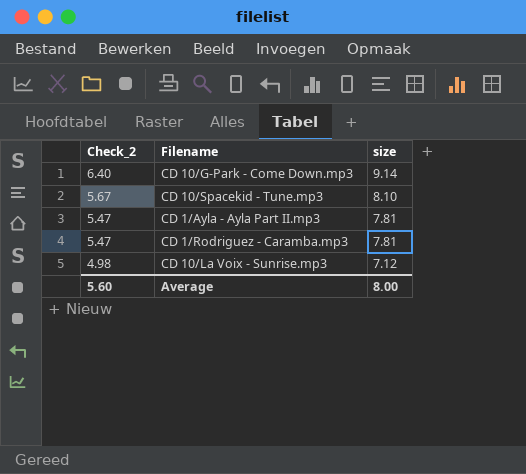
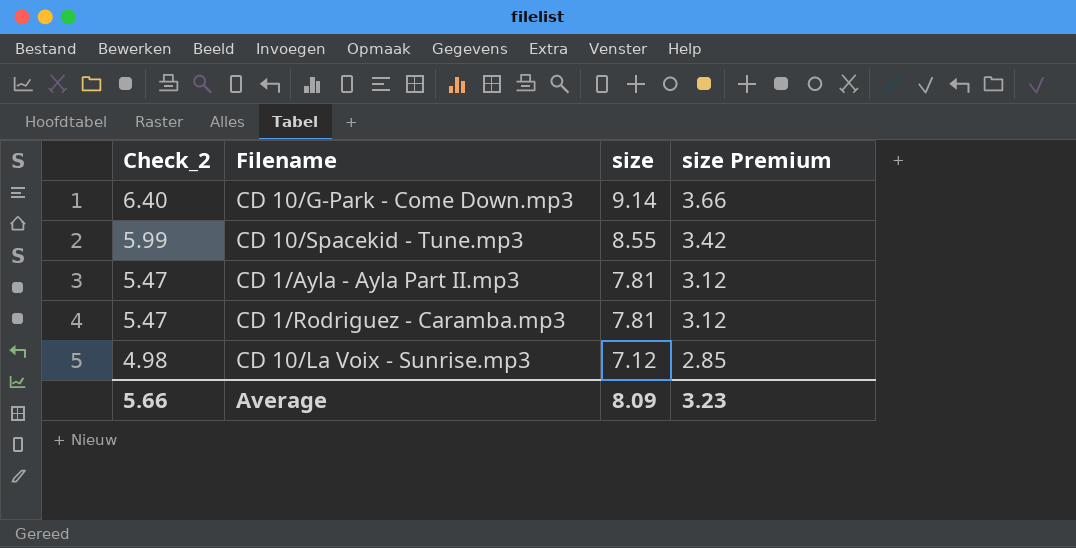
column size Premium | formula: none -> [size] * 0.4
CD 10/Spacekid - Tune.mp3 | Check_2: 5.67 -> 5.99
CD 10/Spacekid - Tune.mp3 | size: 8.10 -> 8.55
Average | Check_2: 5.60 -> 5.66
Average | size: 8.00 -> 8.09

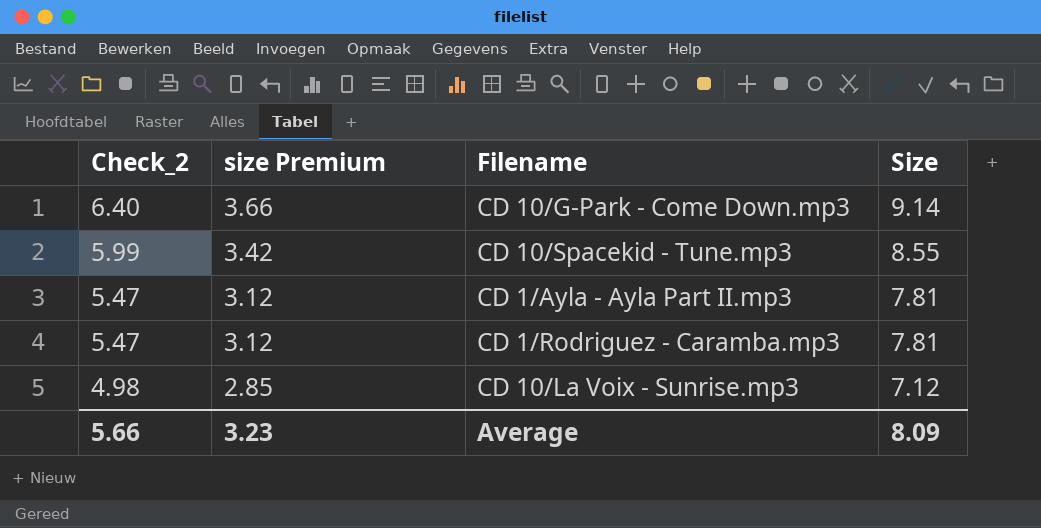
column size Premium | position: 4 -> 2
column name: size -> Size

